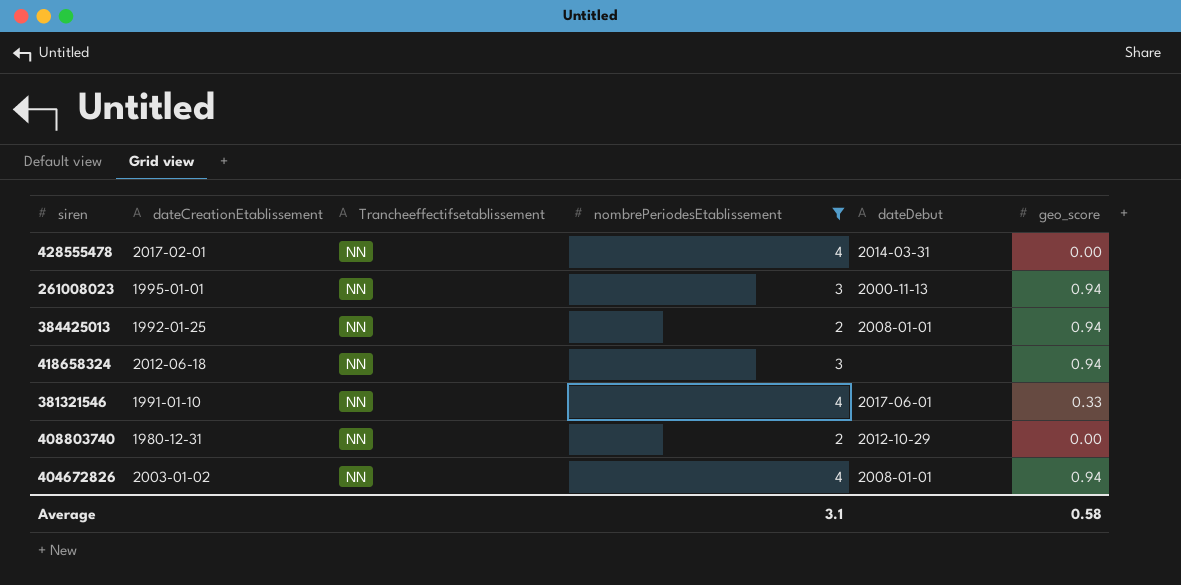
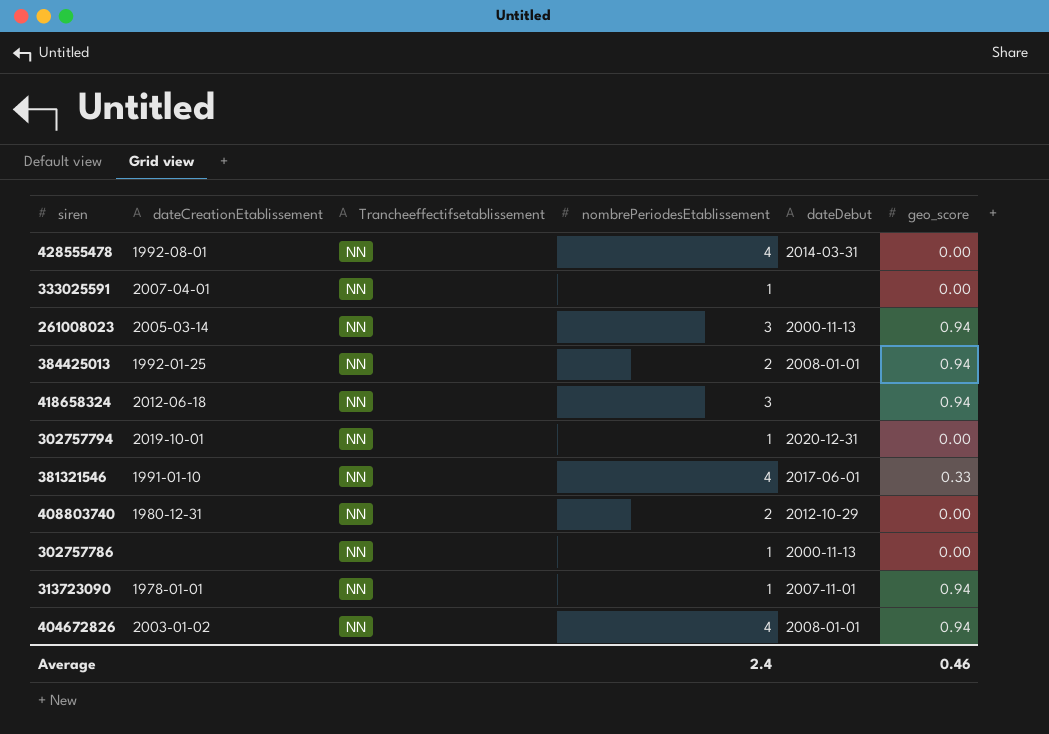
filter: nombrePeriodesEtablissement != 1 -> none
428555478 | dateCreationEtablissement: 2017-02-01 -> 1992-08-01
261008023 | dateCreationEtablissement: 1995-01-01 -> 2005-03-14
Average | nombrePeriodesEtablissement: 3.1 -> 2.4
Average | geo_score: 0.58 -> 0.46

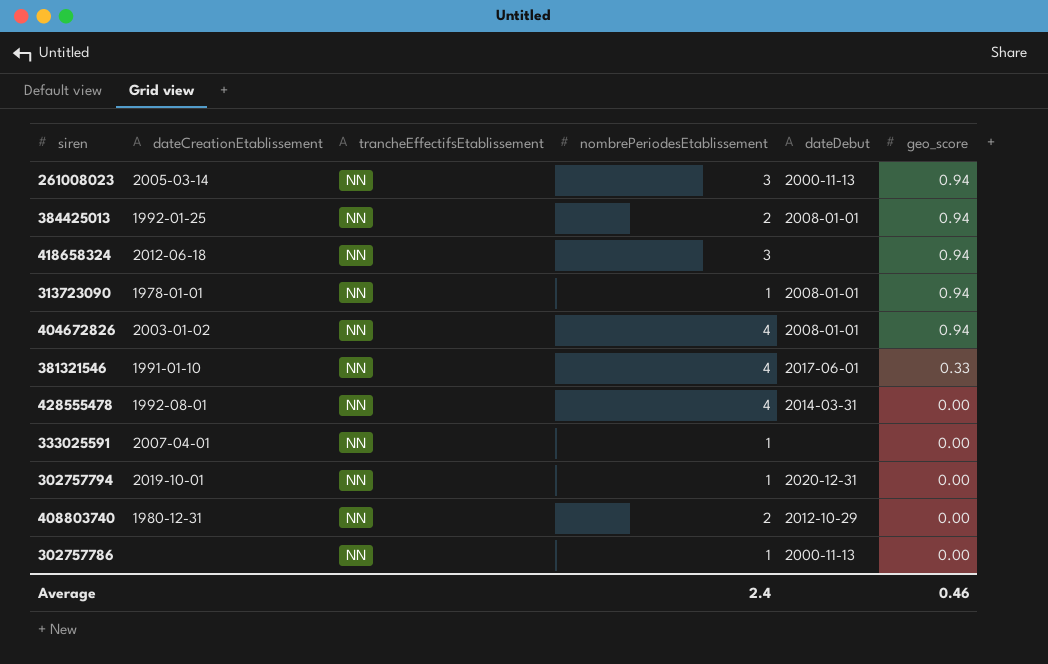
row order: none -> geo_score descending
column name: Trancheeffectifsetablissement -> trancheEffectifsEtablissement
313723090 | dateDebut: 2007-11-01 -> 2008-01-01

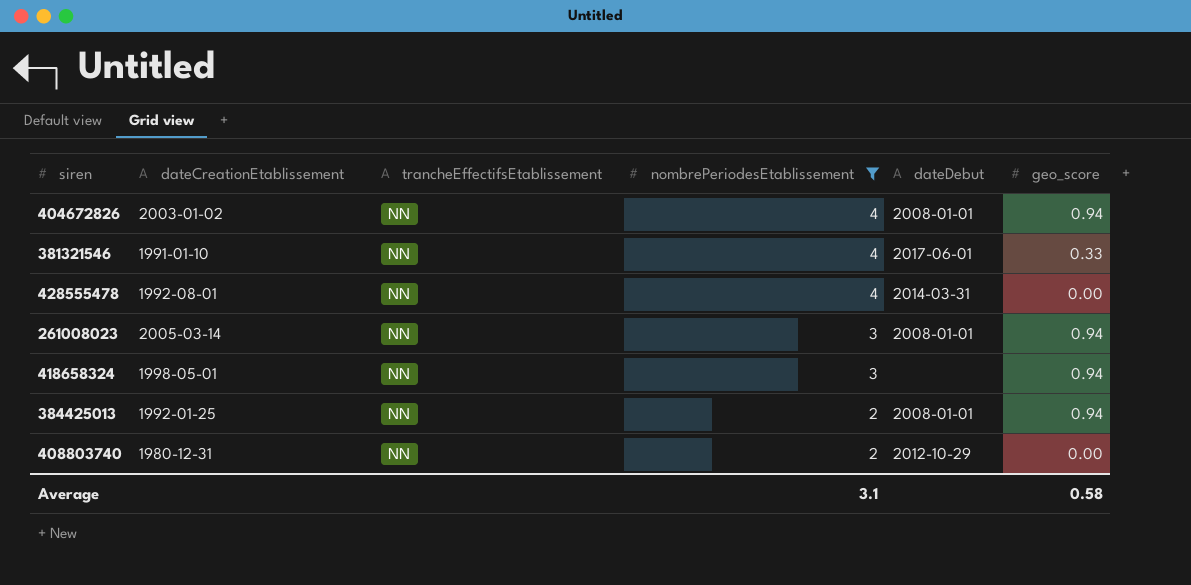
filter: none -> nombrePeriodesEtablissement != 1
row order: geo_score descending -> nombrePeriodesEtablissement descending
261008023 | dateDebut: 2000-11-13 -> 2008-01-01
418658324 | dateCreationEtablissement: 2012-06-18 -> 1998-05-01
Average | nombrePeriodesEtablissement: 2.4 -> 3.1
Average | geo_score: 0.46 -> 0.58

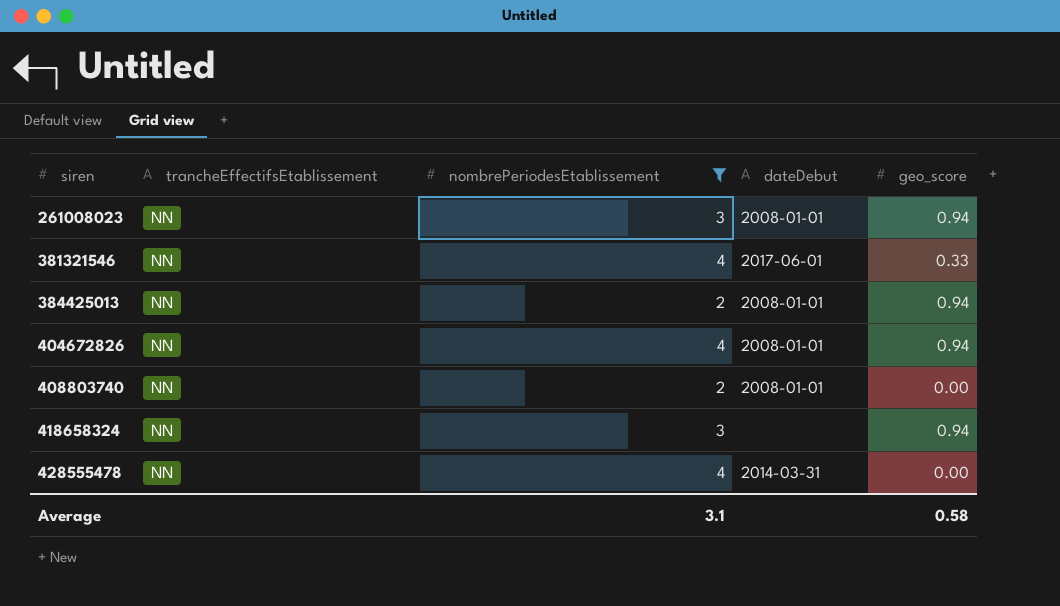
row order: nombrePeriodesEtablissement descending -> siren ascending
column dateCreationEtablissement | position: 2 -> none
408803740 | dateDebut: 2012-10-29 -> 2008-01-01

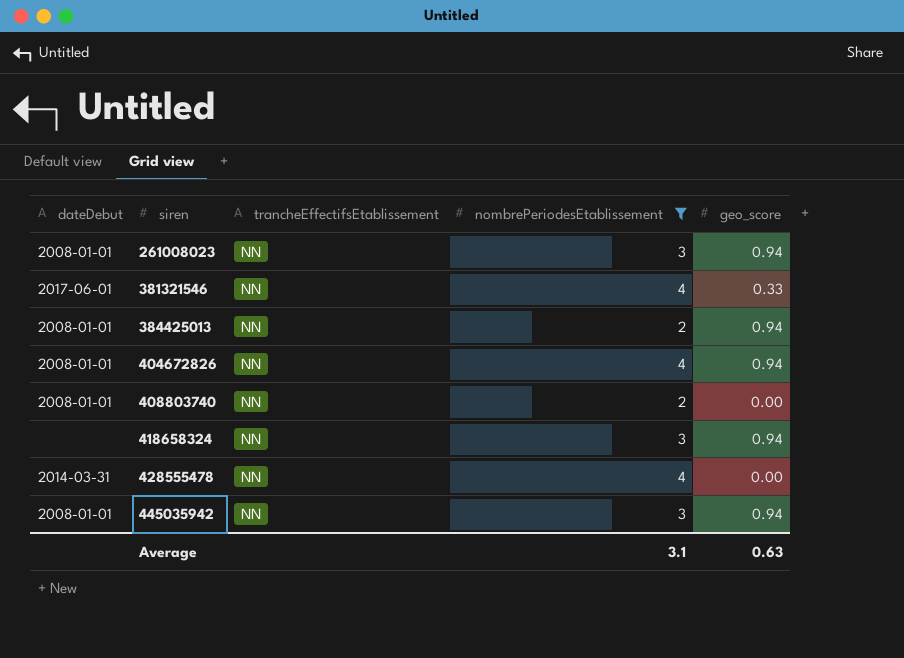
column dateDebut | position: 4 -> 1
row 445035942: none -> 2008-01-01 | NN | 3 | 0.94
Average | geo_score: 0.58 -> 0.63

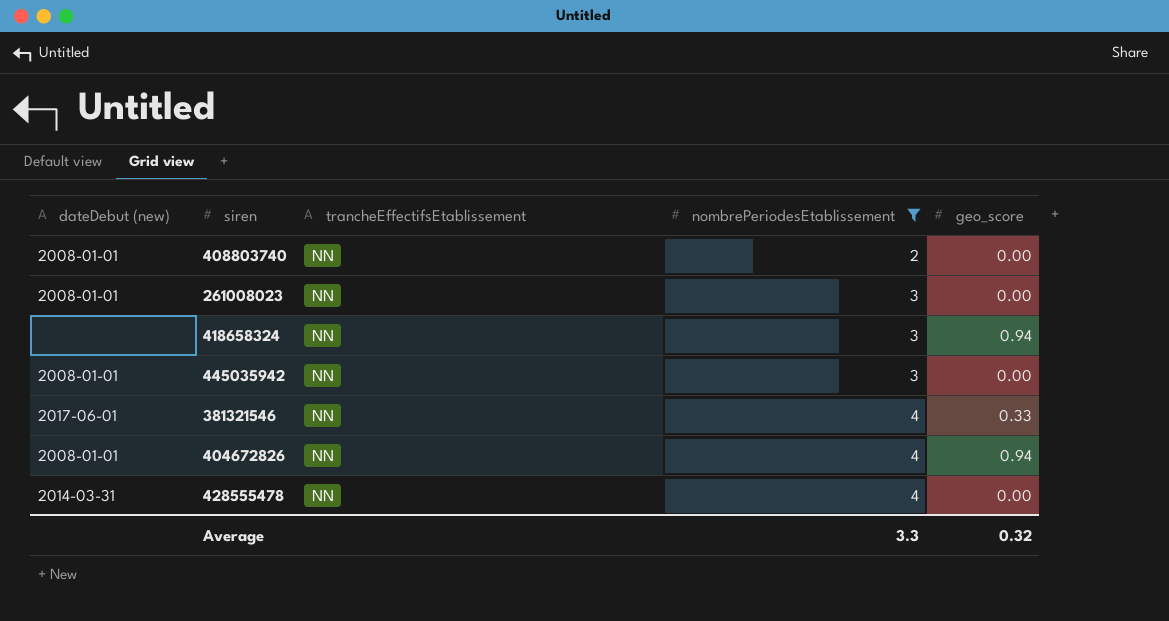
row order: siren ascending -> nombrePeriodesEtablissement ascending
column name: dateDebut -> dateDebut (new)
row 384425013: 2008-01-01 | NN | 2 | 0.94 -> none
261008023 | geo_score: 0.94 -> 0.00
445035942 | geo_score: 0.94 -> 0.00
Average | nombrePeriodesEtablissement: 3.1 -> 3.3
Average | geo_score: 0.63 -> 0.32

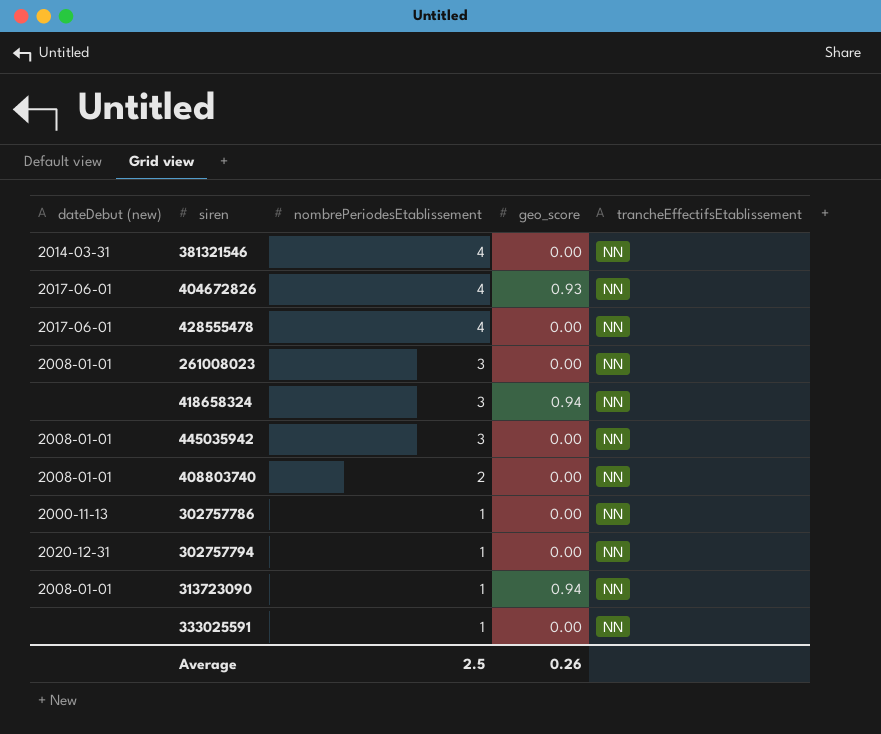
filter: nombrePeriodesEtablissement != 1 -> none
row order: nombrePeriodesEtablissement ascending -> nombrePeriodesEtablissement descending
column trancheEffectifsEtablissement | position: 3 -> 5
381321546 | dateDebut (new): 2017-06-01 -> 2014-03-31
381321546 | geo_score: 0.33 -> 0.00
404672826 | dateDebut (new): 2008-01-01 -> 2017-06-01
404672826 | geo_score: 0.94 -> 0.93
428555478 | dateDebut (new): 2014-03-31 -> 2017-06-01
Average | nombrePeriodesEtablissement: 3.3 -> 2.5
Average | geo_score: 0.32 -> 0.26

